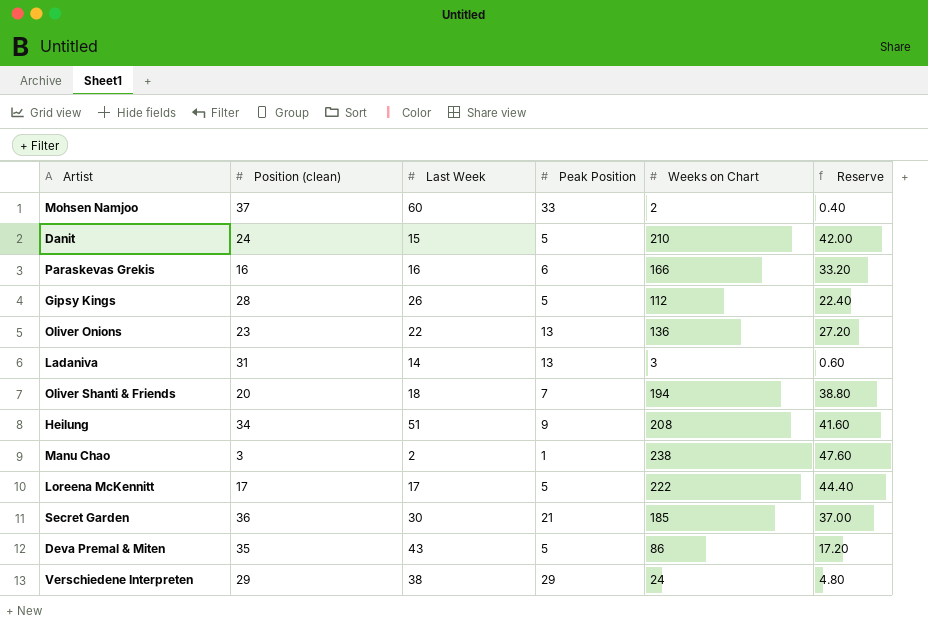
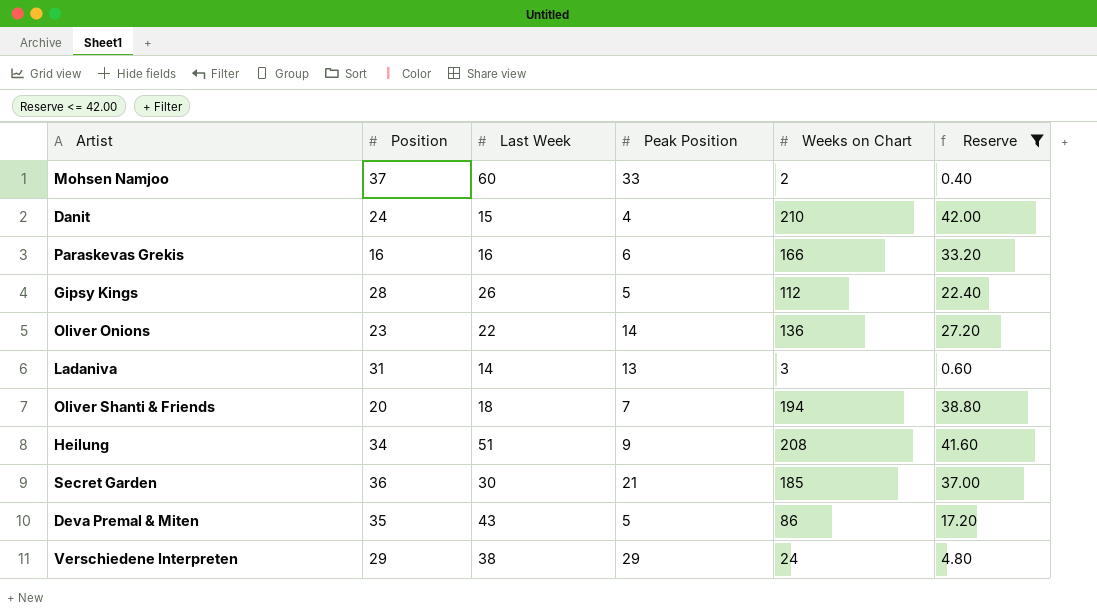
filter: none -> Reserve <= 42.00
column name: Position (clean) -> Position
Danit | Peak Position: 5 -> 4
Oliver Onions | Peak Position: 13 -> 14

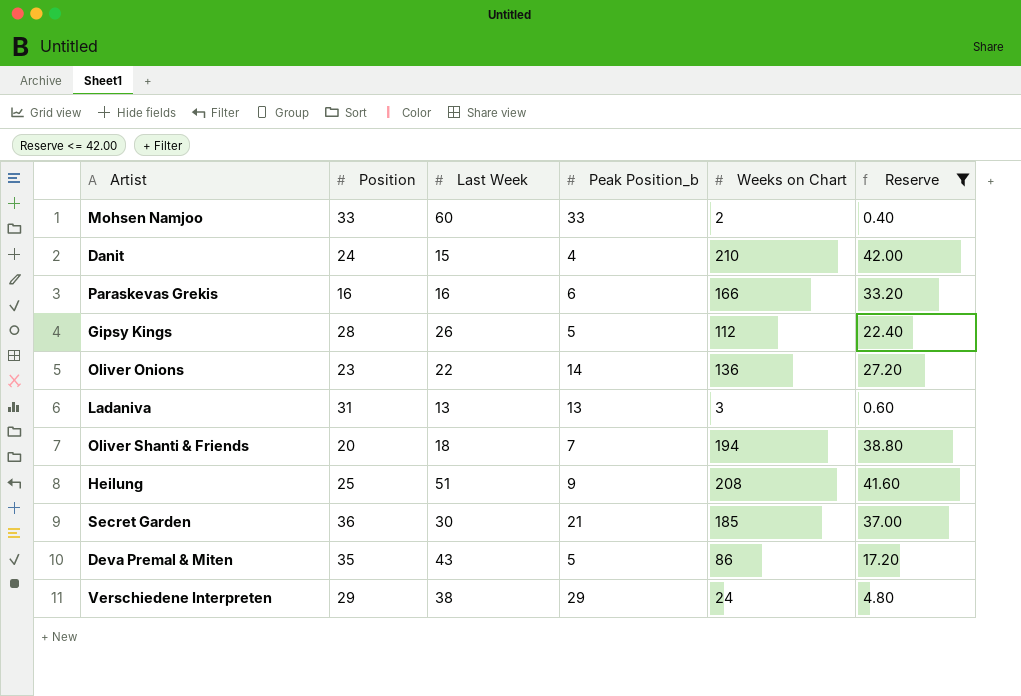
column name: Peak Position -> Peak Position_b
Mohsen Namjoo | Position: 37 -> 33
Ladaniva | Last Week: 14 -> 13
Heilung | Position: 34 -> 25

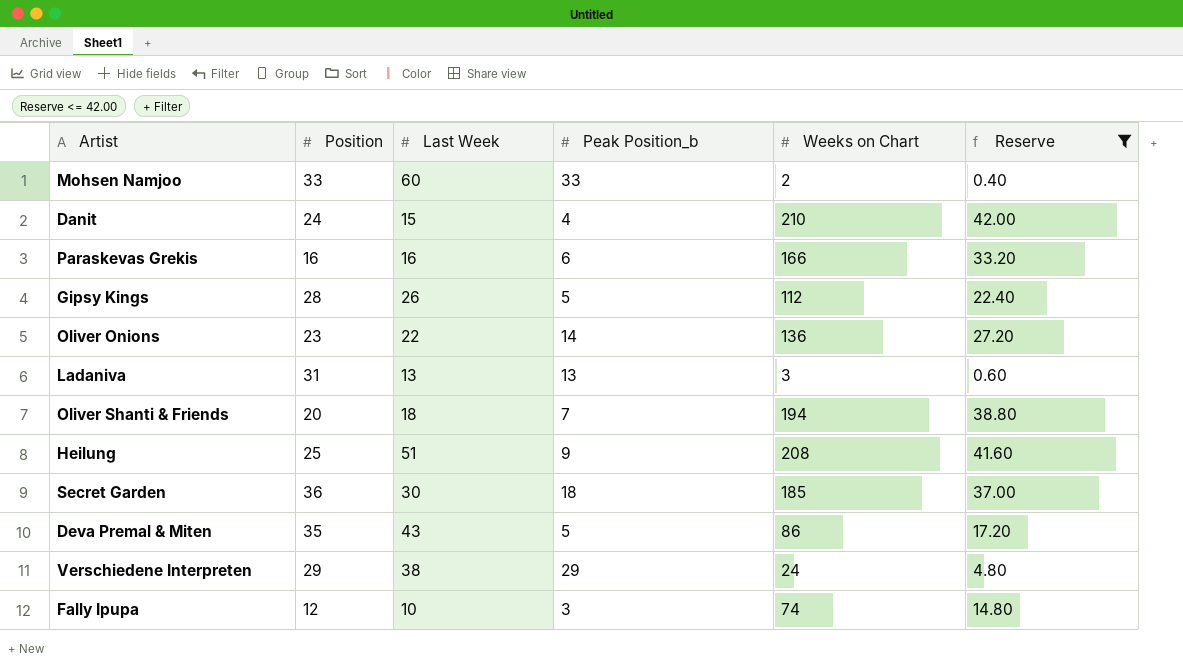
Secret Garden | Peak Position_b: 21 -> 18
row Fally Ipupa: none -> 12 | 10 | 3 | 74 | 14.80

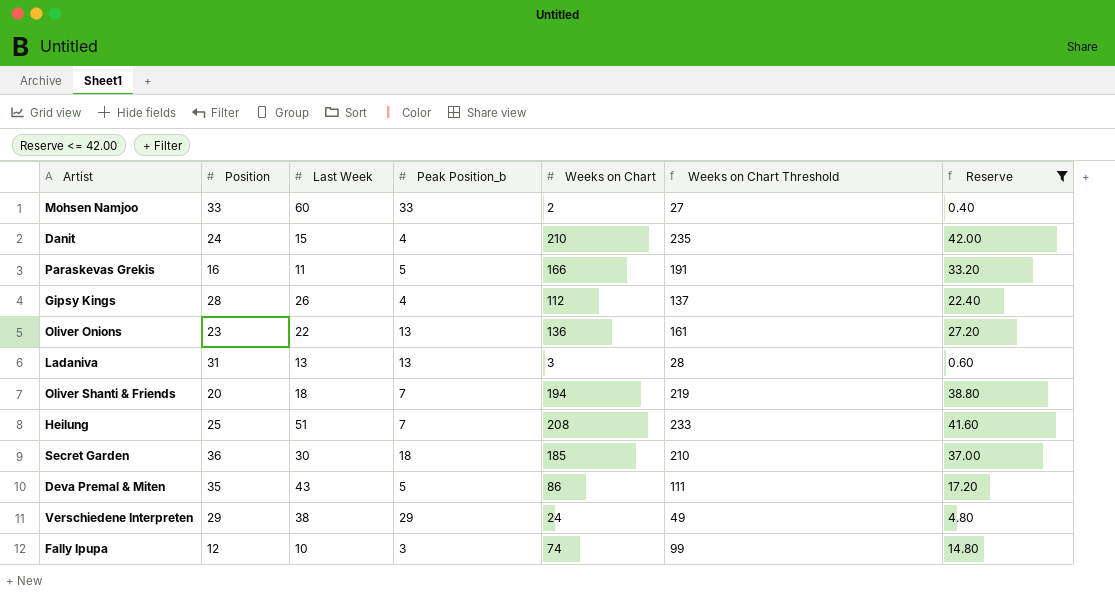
column Weeks on Chart Threshold | formula: none -> [Weeks on Chart] + 25
Paraskevas Grekis | Last Week: 16 -> 11
Paraskevas Grekis | Peak Position_b: 6 -> 5
Gipsy Kings | Peak Position_b: 5 -> 4
Oliver Onions | Peak Position_b: 14 -> 13
Heilung | Peak Position_b: 9 -> 7

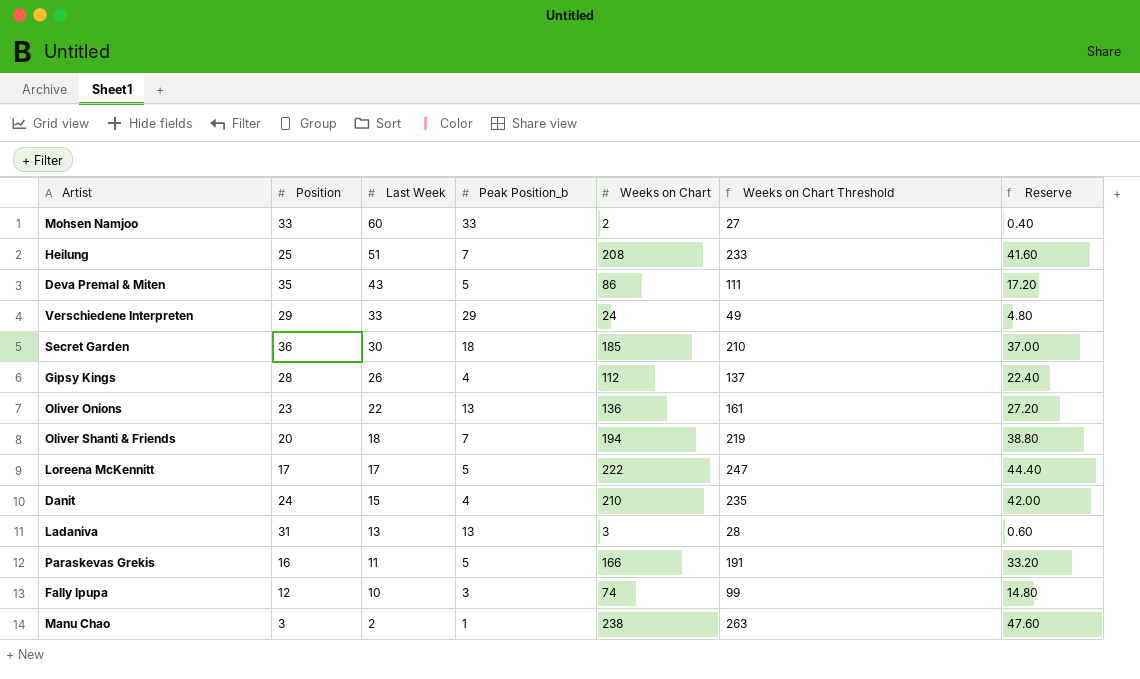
filter: Reserve <= 42.00 -> none
row order: none -> Last Week descending
Verschiedene Interpreten | Last Week: 38 -> 33

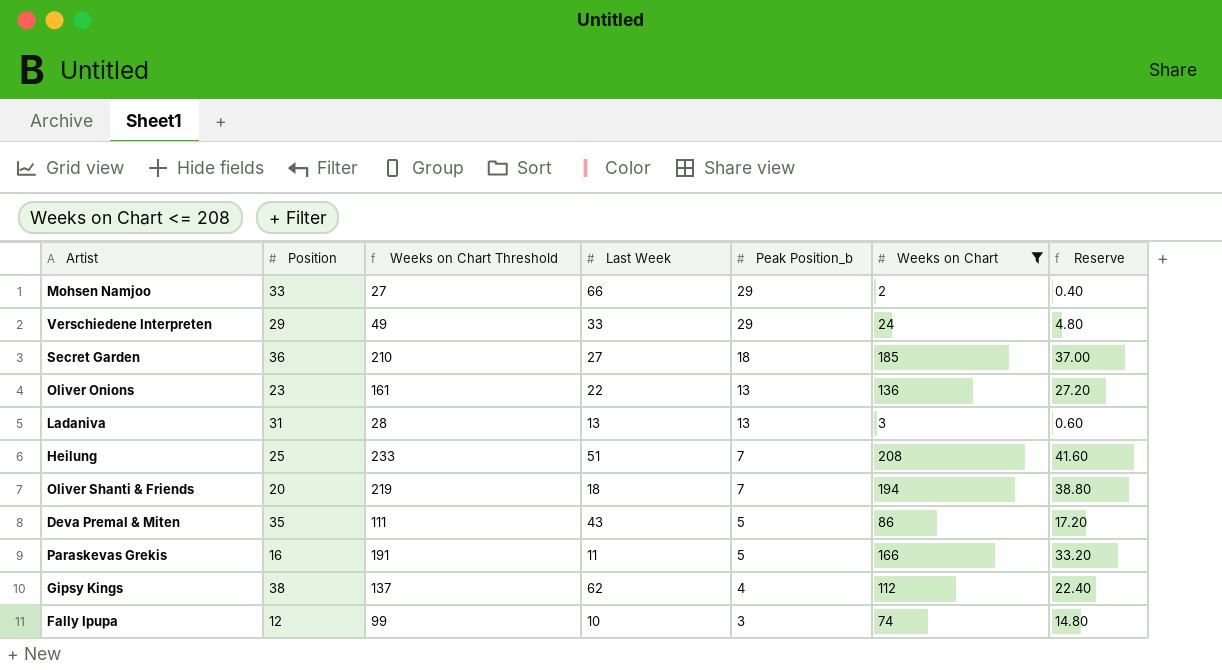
filter: none -> Weeks on Chart <= 208
row order: Last Week descending -> Peak Position_b descending
column Weeks on Chart Threshold | position: 6 -> 3
Mohsen Namjoo | Last Week: 60 -> 66
Mohsen Namjoo | Peak Position_b: 33 -> 29
Secret Garden | Last Week: 30 -> 27
Gipsy Kings | Position: 28 -> 38
Gipsy Kings | Last Week: 26 -> 62

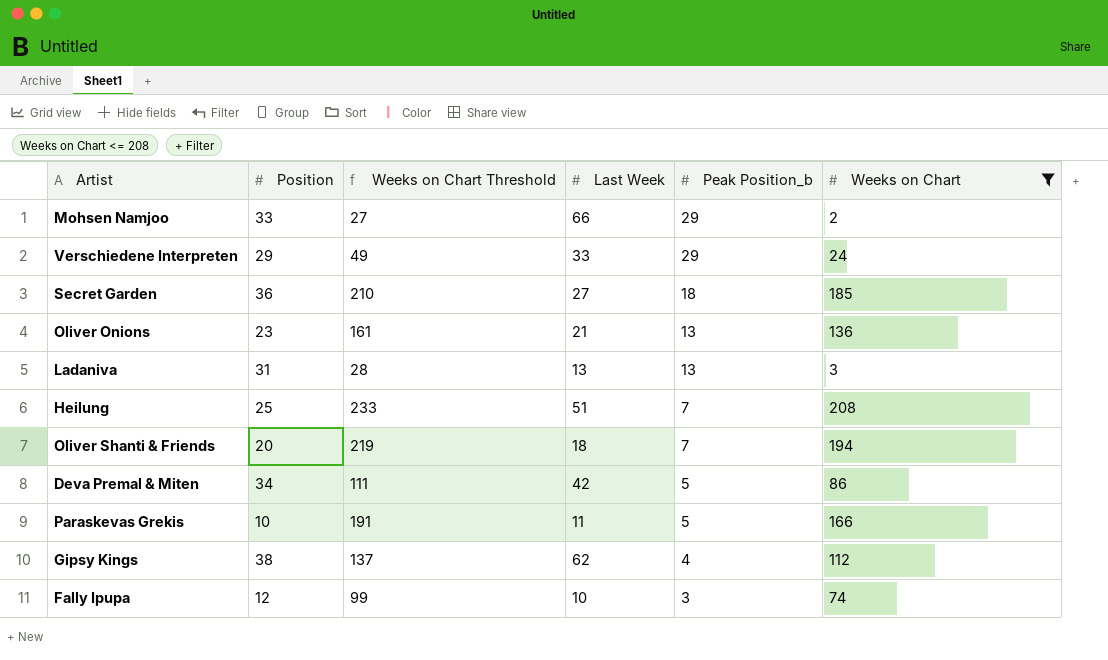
column Reserve | formula: [Weeks on Chart] * 0.2 -> none
Oliver Onions | Last Week: 22 -> 21
Deva Premal & Miten | Position: 35 -> 34
Deva Premal & Miten | Last Week: 43 -> 42
Paraskevas Grekis | Position: 16 -> 10

